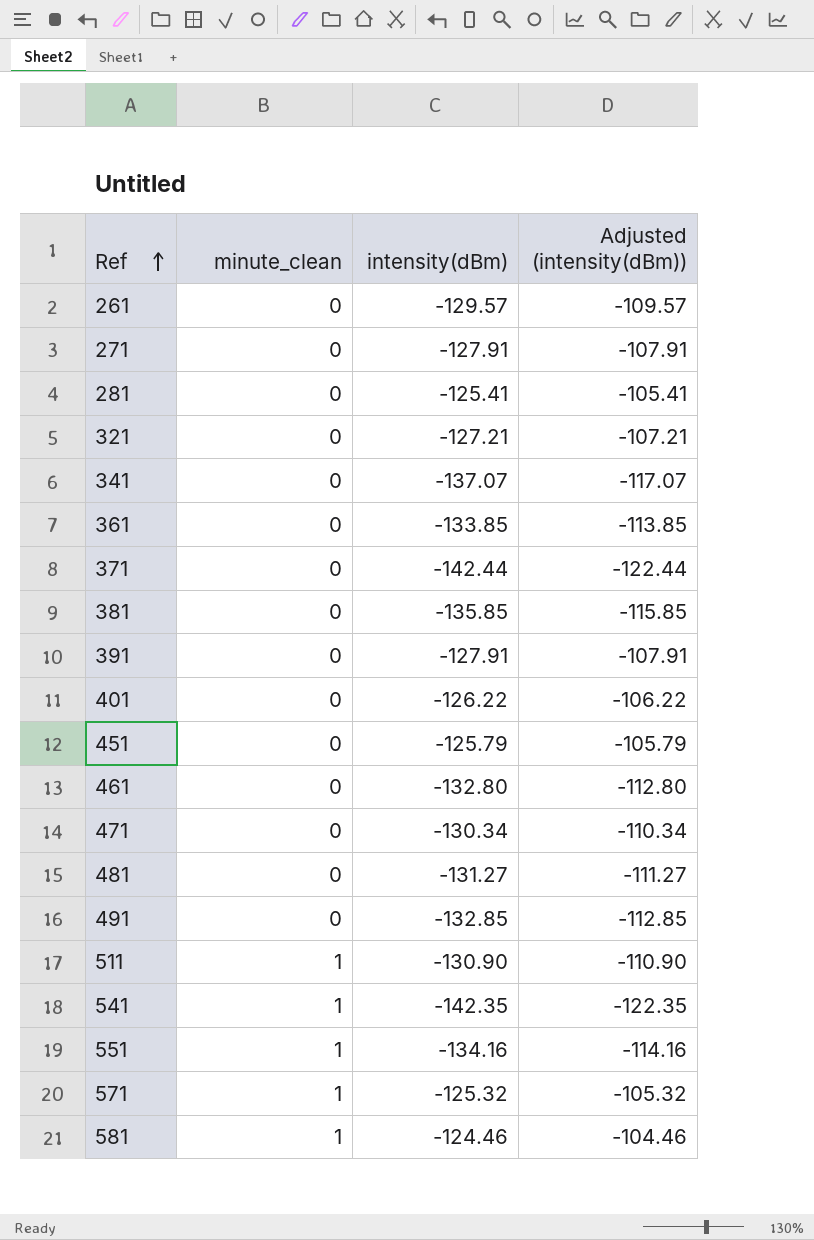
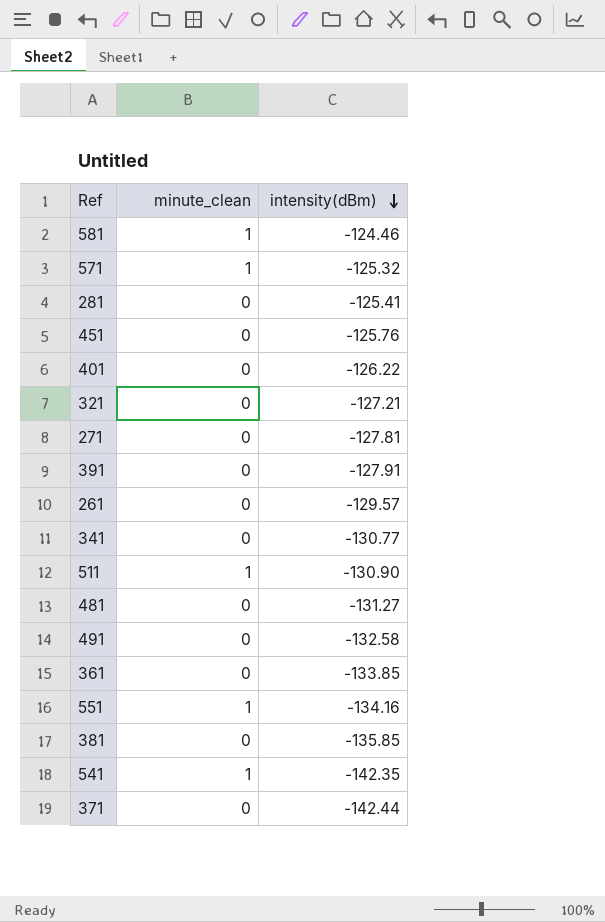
row order: Ref ascending -> intensity(dBm) descending
column Adjusted (intensity(dBm)) | formula: [intensity(dBm)] + 20 -> none
row 461: 0 | -132.80 | -112.80 -> none
row 471: 0 | -130.34 | -110.34 -> none
451 | intensity(dBm): -125.79 -> -125.76
271 | intensity(dBm): -127.91 -> -127.81
341 | intensity(dBm): -137.07 -> -130.77
491 | intensity(dBm): -132.85 -> -132.58

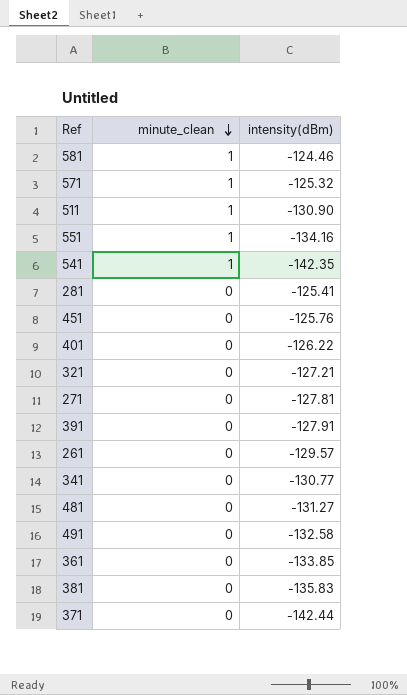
row order: intensity(dBm) descending -> minute_clean descending
381 | intensity(dBm): -135.85 -> -135.83

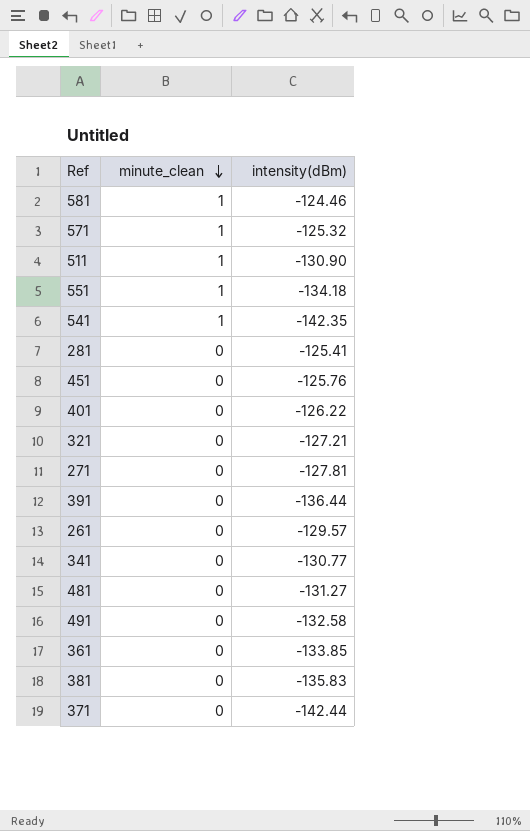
551 | intensity(dBm): -134.16 -> -134.18
391 | intensity(dBm): -127.91 -> -136.44

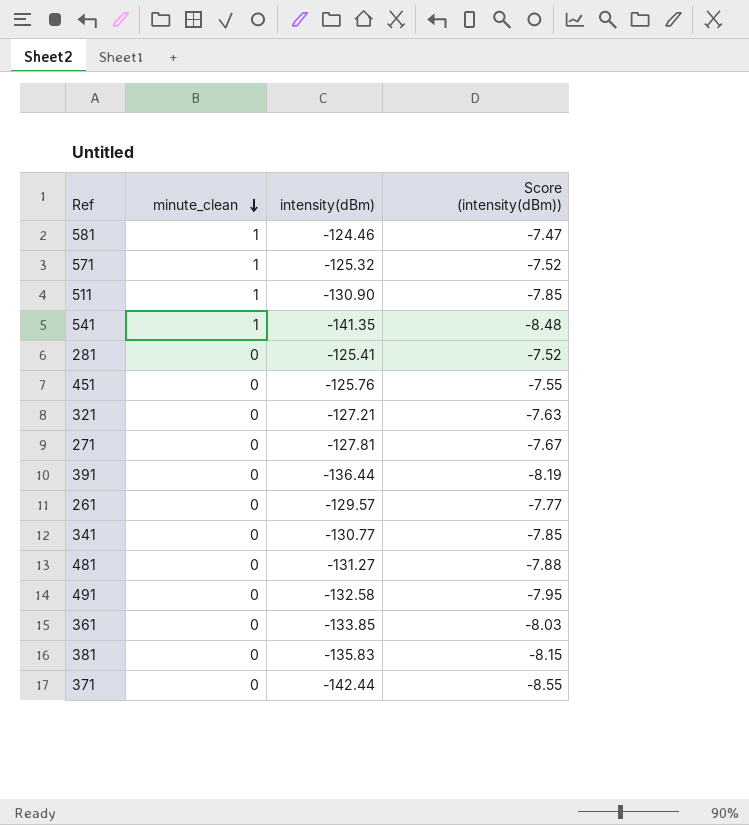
column Score (intensity(dBm)) | formula: none -> [intensity(dBm)] * 0.06
row 551: 1 | -134.18 -> none
row 401: 0 | -126.22 -> none
541 | intensity(dBm): -142.35 -> -141.35

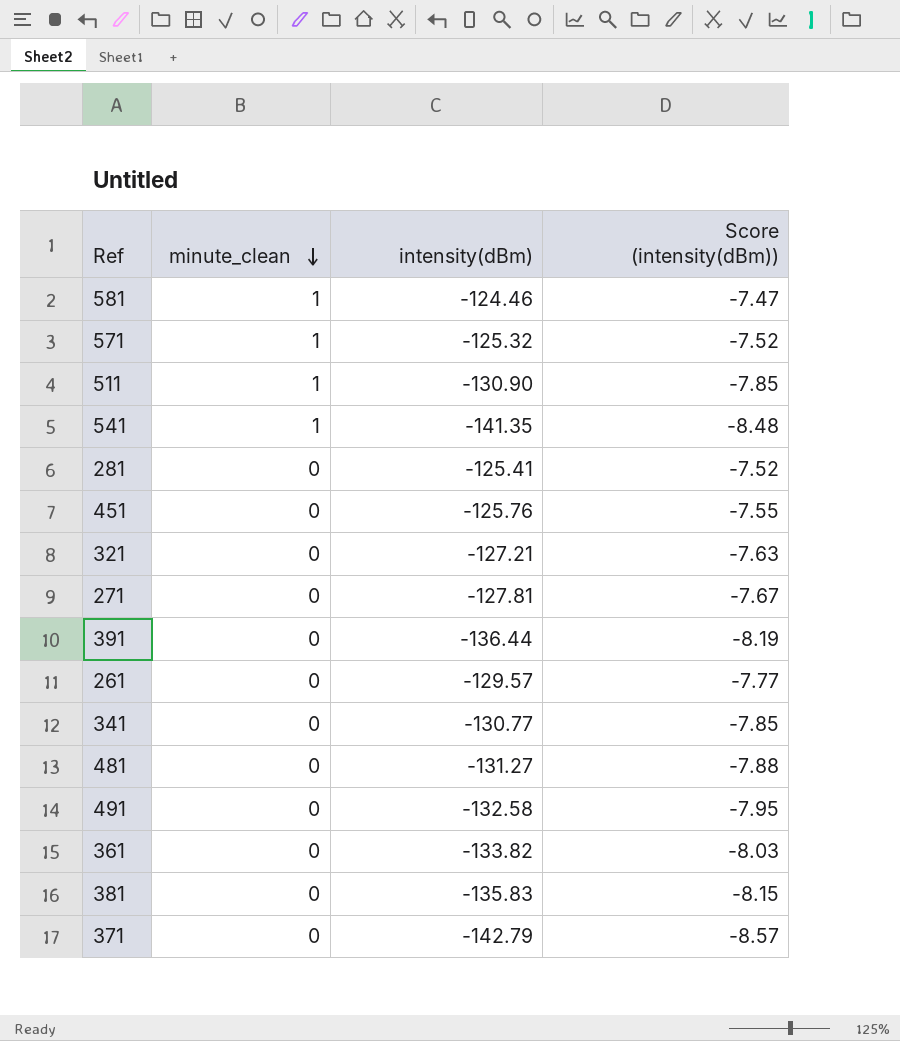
361 | intensity(dBm): -133.85 -> -133.82
371 | intensity(dBm): -142.44 -> -142.79
371 | Score (intensity(dBm)): -8.55 -> -8.57

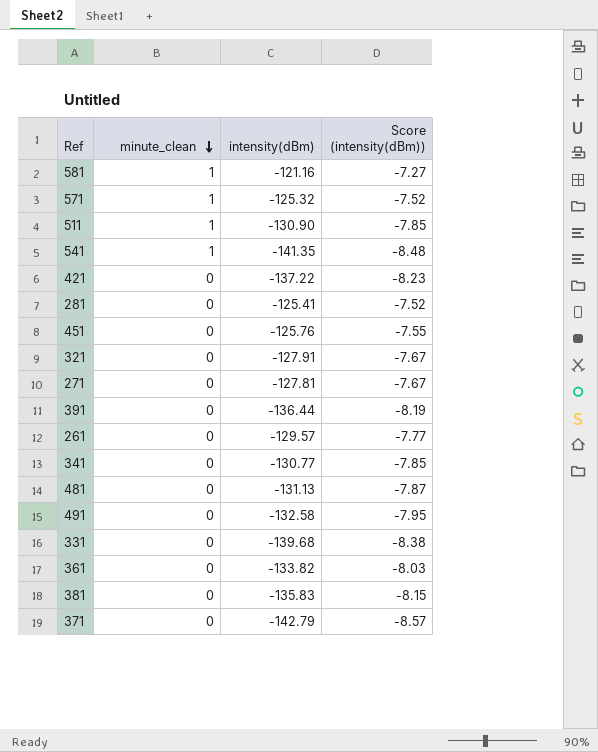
581 | intensity(dBm): -124.46 -> -121.16
581 | Score (intensity(dBm)): -7.47 -> -7.27
row 421: none -> 0 | -137.22 | -8.23
321 | intensity(dBm): -127.21 -> -127.91
321 | Score (intensity(dBm)): -7.63 -> -7.67
481 | intensity(dBm): -131.27 -> -131.13
481 | Score (intensity(dBm)): -7.88 -> -7.87
row 331: none -> 0 | -139.68 | -8.38

